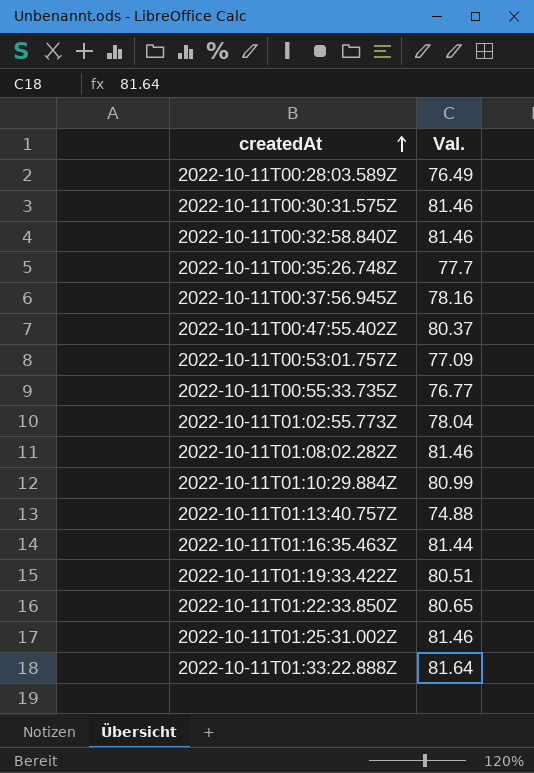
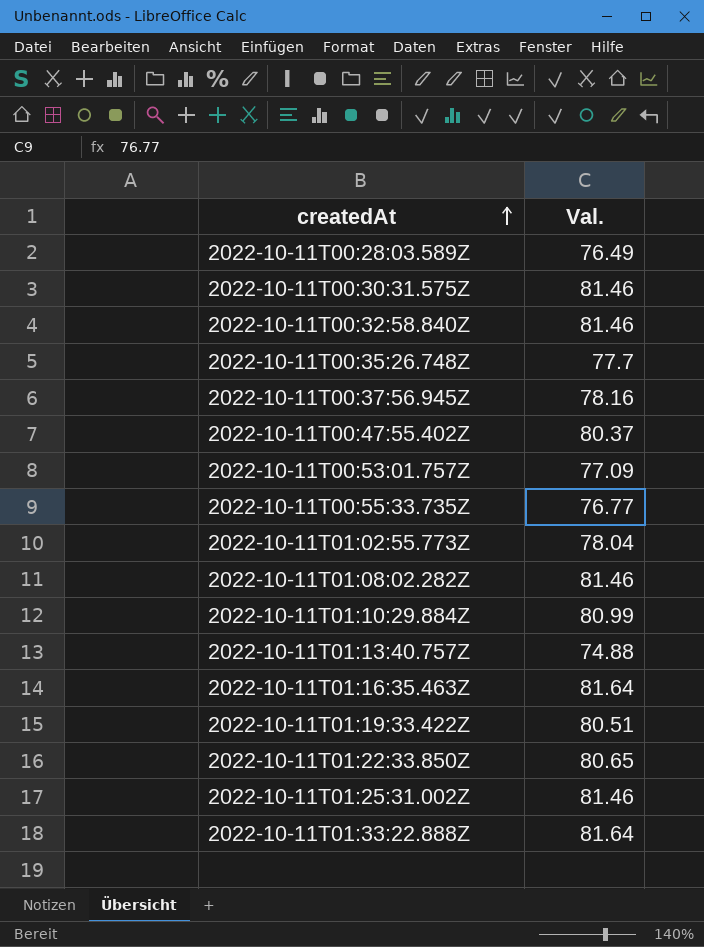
2022-10-11T01:16:35.463Z | Val.: 81.44 -> 81.64

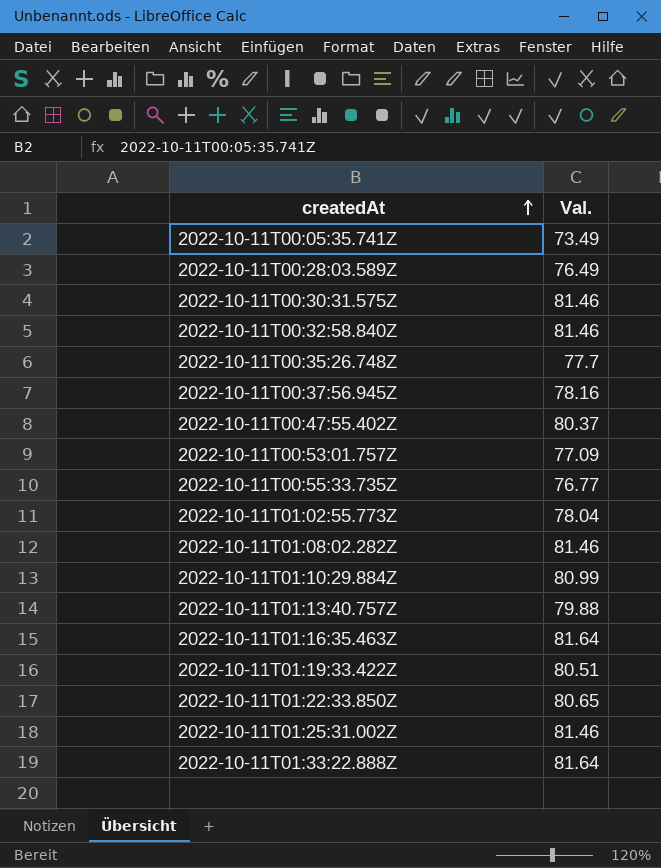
row 2022-10-11T00:05:35.741Z: none -> 73.49
2022-10-11T01:13:40.757Z | Val.: 74.88 -> 79.88

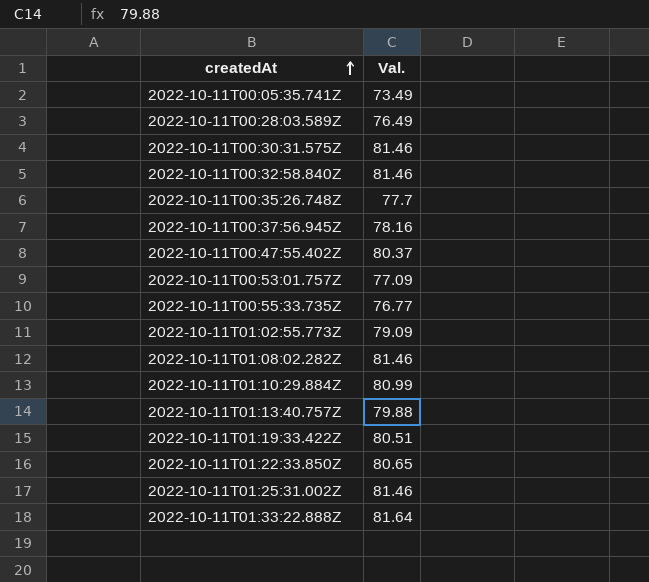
row 2022-10-11T01:16:35.463Z: 81.64 -> none
2022-10-11T01:02:55.773Z | Val.: 78.04 -> 79.09

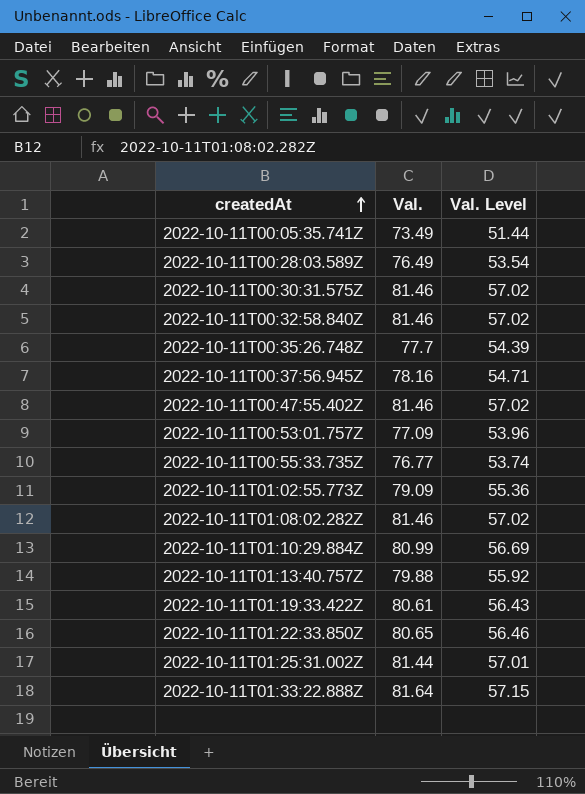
column Val. Level | formula: none -> [Val.] * 0.7
2022-10-11T00:47:55.402Z | Val.: 80.37 -> 81.46
2022-10-11T01:19:33.422Z | Val.: 80.51 -> 80.61
2022-10-11T01:25:31.002Z | Val.: 81.46 -> 81.44

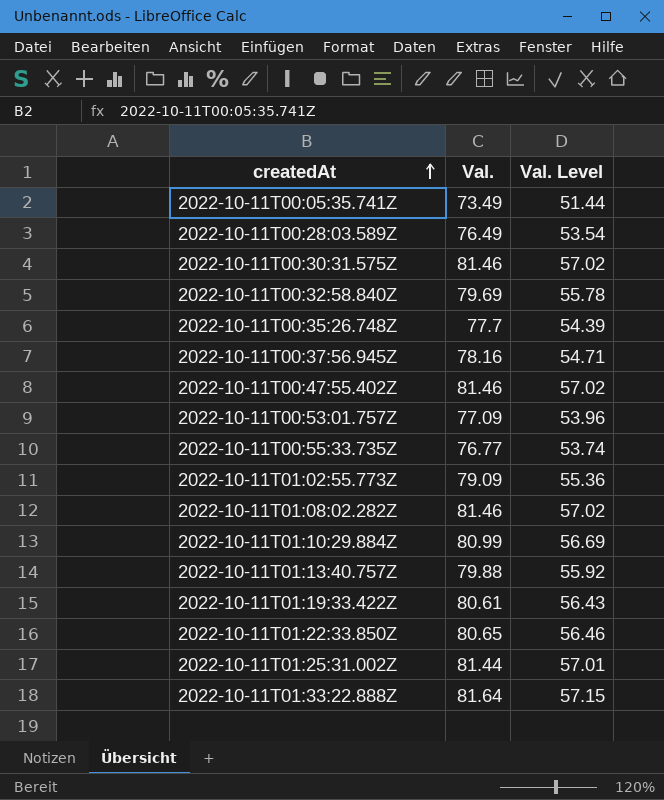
2022-10-11T00:32:58.840Z | Val.: 81.46 -> 79.69
2022-10-11T00:32:58.840Z | Val. Level: 57.02 -> 55.78

